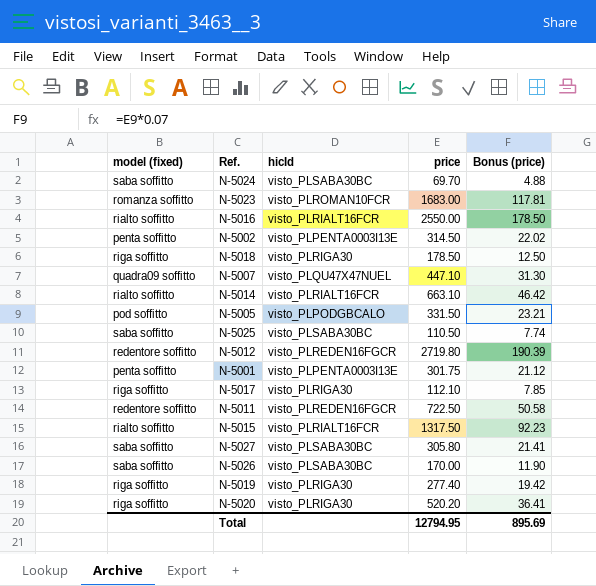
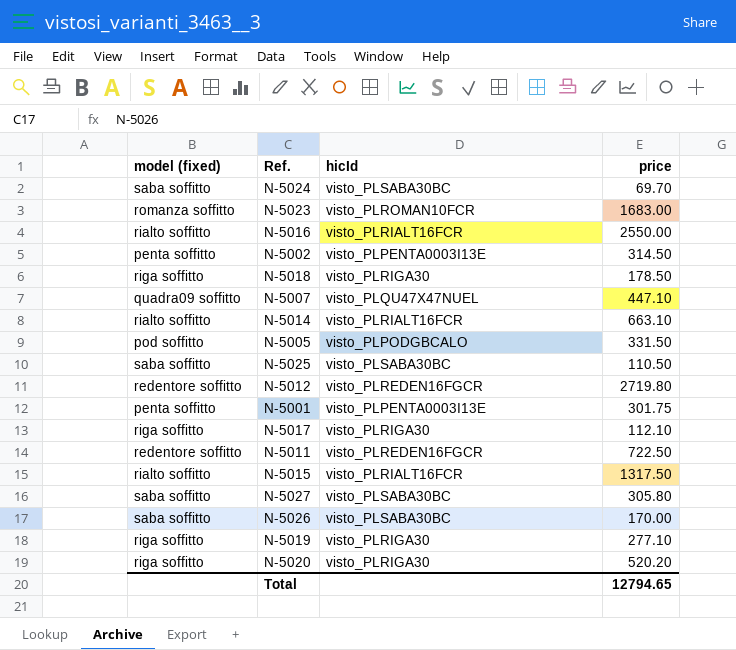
column Bonus (price) | formula: [price] * 0.07 -> none
N-5019 | price: 277.40 -> 277.10
Total | price: 12794.95 -> 12794.65

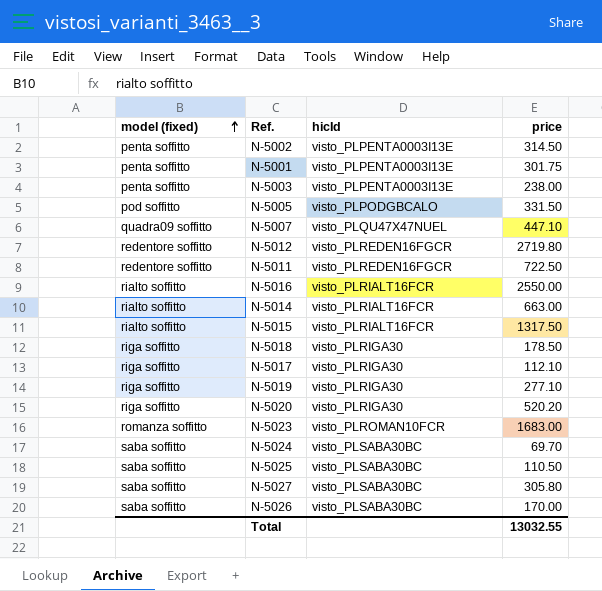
row order: none -> model (fixed) ascending
row N-5003: none -> penta soffitto | visto_PLPENTA0003I13E | 238.00
N-5014 | price: 663.10 -> 663.00
Total | price: 12794.65 -> 13032.55

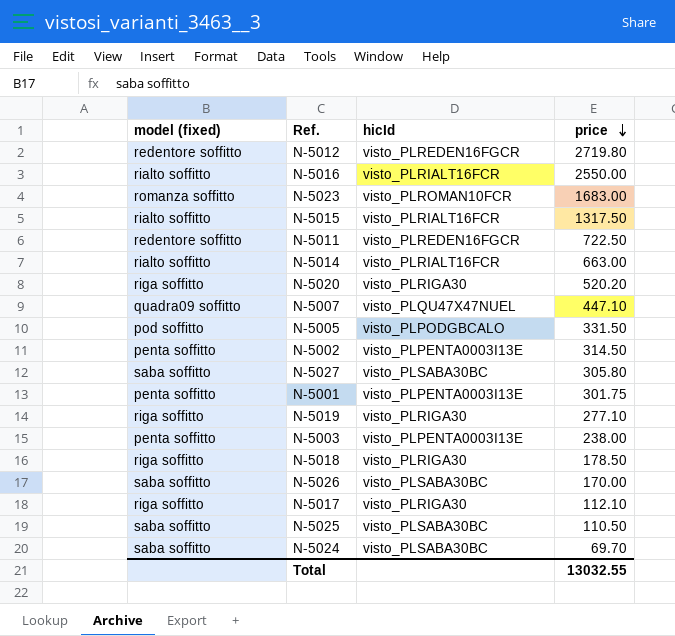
row order: model (fixed) ascending -> price descending

